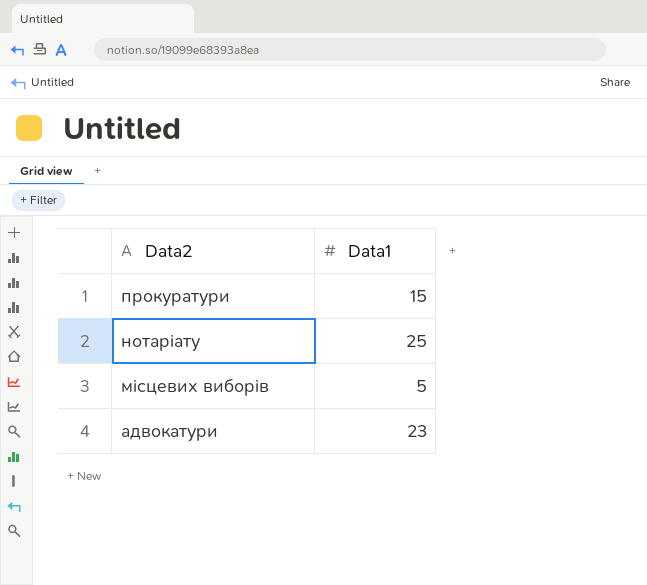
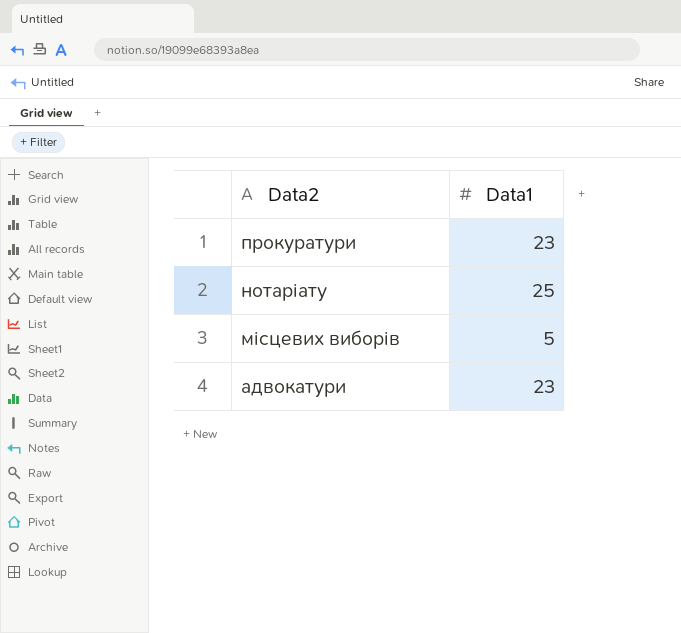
прокуратури | Data1: 15 -> 23

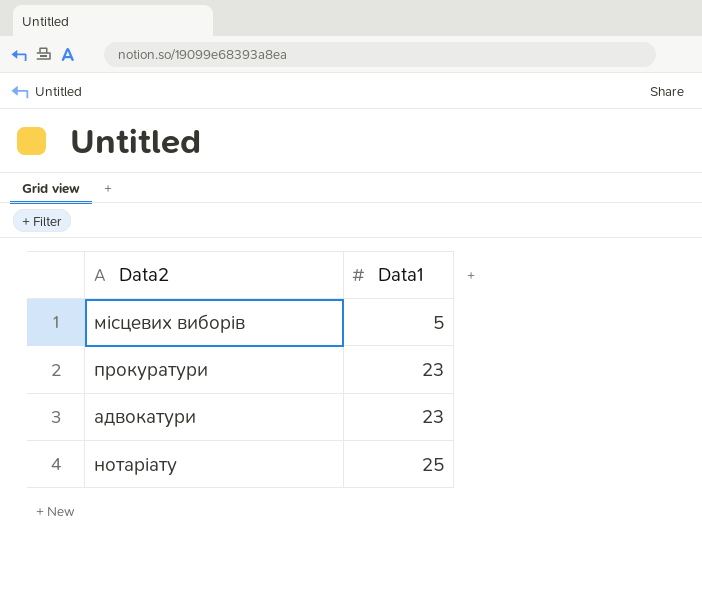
row order: Data2 descending -> Data1 ascending

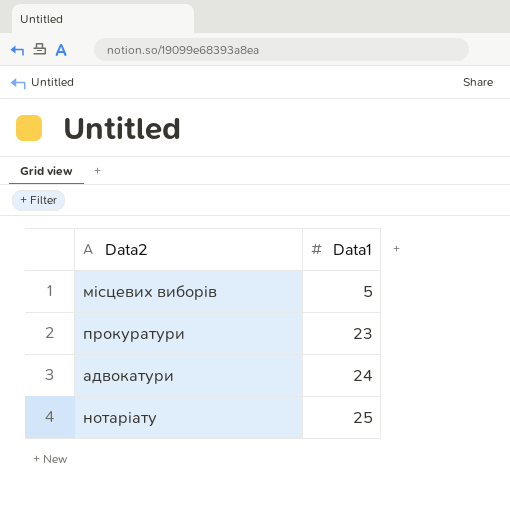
адвокатури | Data1: 23 -> 24

